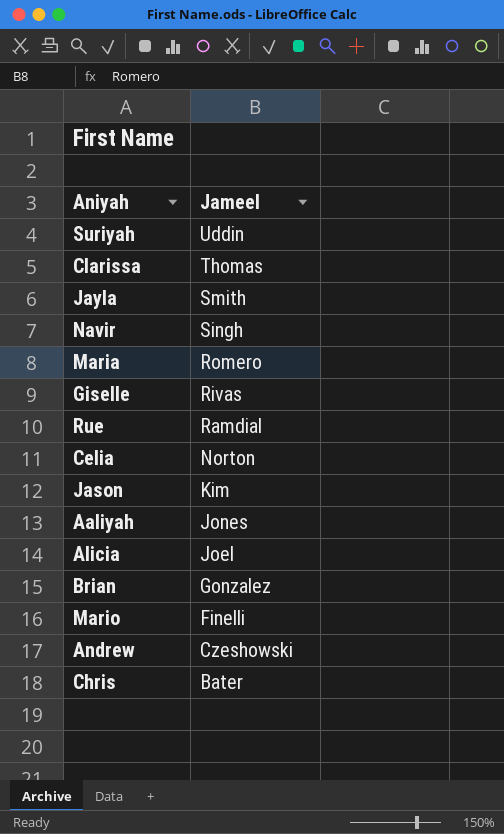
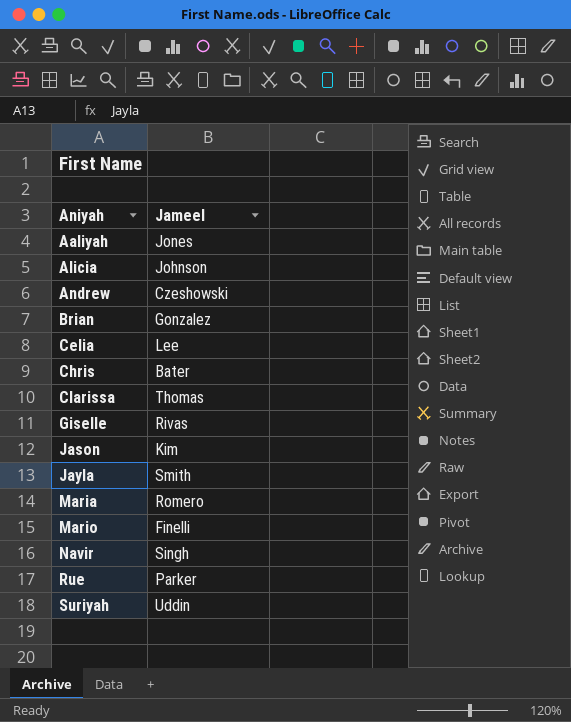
row order: Jameel descending -> Aniyah ascending
Alicia | Jameel: Joel -> Johnson
Celia | Jameel: Norton -> Lee
Rue | Jameel: Ramdial -> Parker

